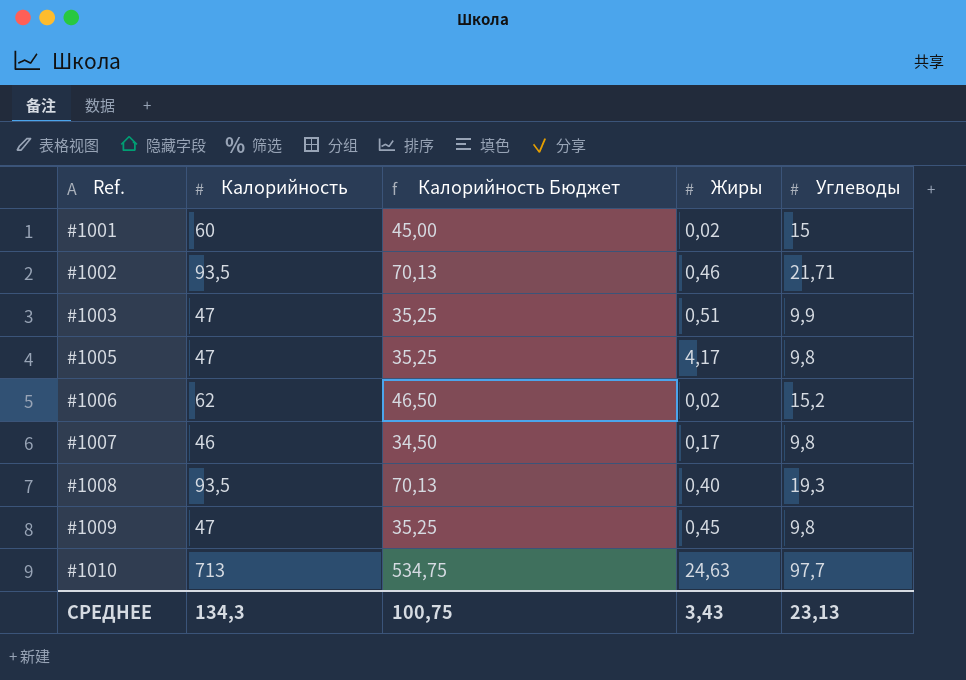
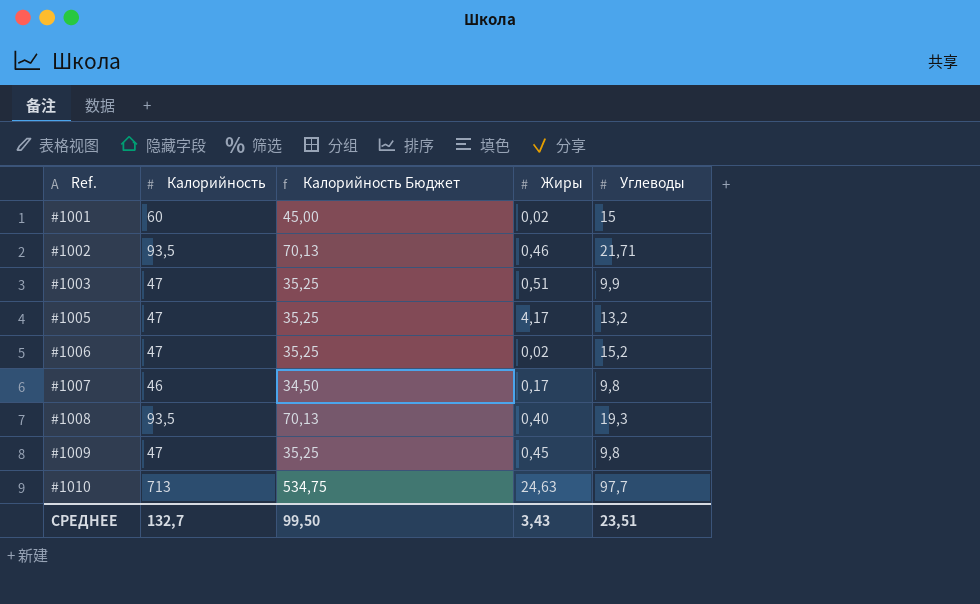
#1005 | Углеводы: 9,8 -> 13,2
#1006 | Калорийность: 62 -> 47
#1006 | Калорийность Бюджет: 46,50 -> 35,25
СРЕДНЕЕ | Калорийность: 134,3 -> 132,7
СРЕДНЕЕ | Калорийность Бюджет: 100,75 -> 99,50
СРЕДНЕЕ | Углеводы: 23,13 -> 23,51

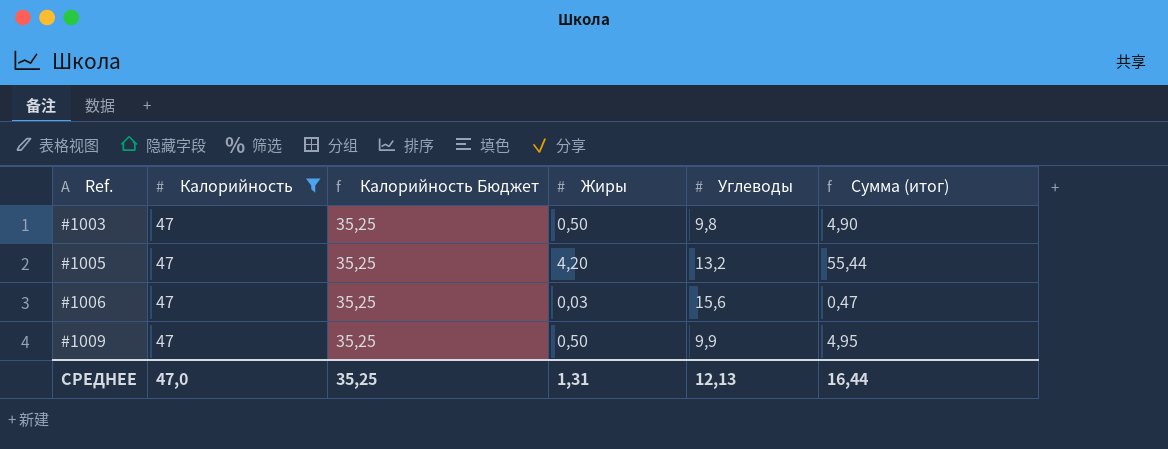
filter: none -> Калорийность = 47
column Сумма (итог) | formula: none -> [Жиры] * [Углеводы]
#1003 | Жиры: 0,51 -> 0,50
#1003 | Углеводы: 9,9 -> 9,8
#1005 | Жиры: 4,17 -> 4,20
#1006 | Жиры: 0,02 -> 0,03
#1006 | Углеводы: 15,2 -> 15,6
#1009 | Жиры: 0,45 -> 0,50
#1009 | Углеводы: 9,8 -> 9,9
СРЕДНЕЕ | Калорийность: 132,7 -> 47,0
СРЕДНЕЕ | Калорийность Бюджет: 99,50 -> 35,25
СРЕДНЕЕ | Жиры: 3,43 -> 1,31
СРЕДНЕЕ | Углеводы: 23,51 -> 12,13

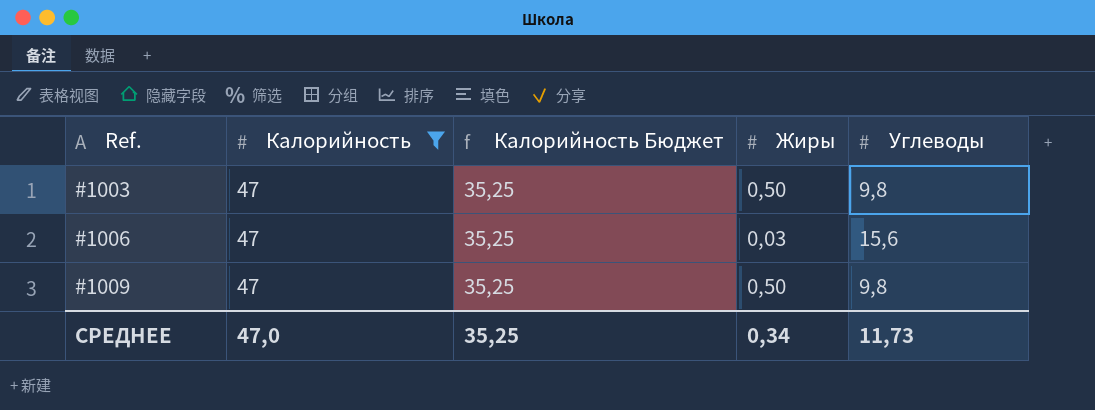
column Сумма (итог) | formula: [Жиры] * [Углеводы] -> none
row #1005: 47 | 35,25 | 4,20 | 13,2 | 55,44 -> none
#1009 | Углеводы: 9,9 -> 9,8
СРЕДНЕЕ | Жиры: 1,31 -> 0,34
СРЕДНЕЕ | Углеводы: 12,13 -> 11,73

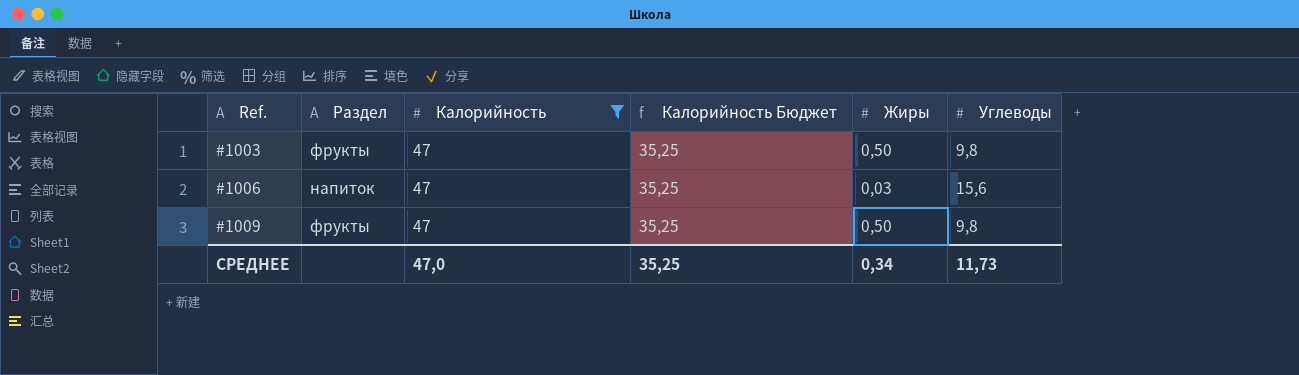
column Раздел | position: none -> 2

